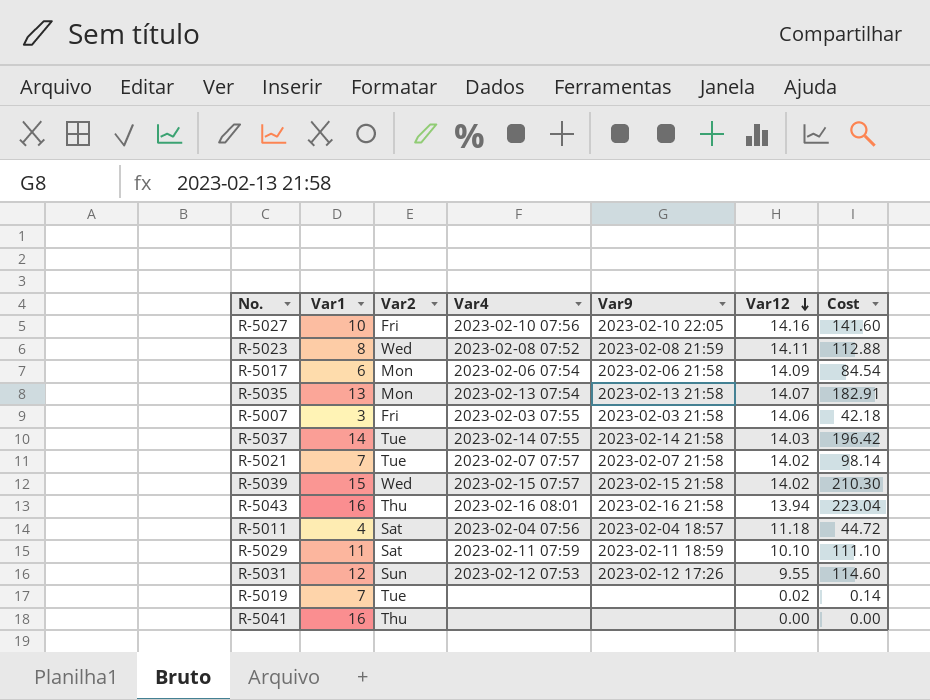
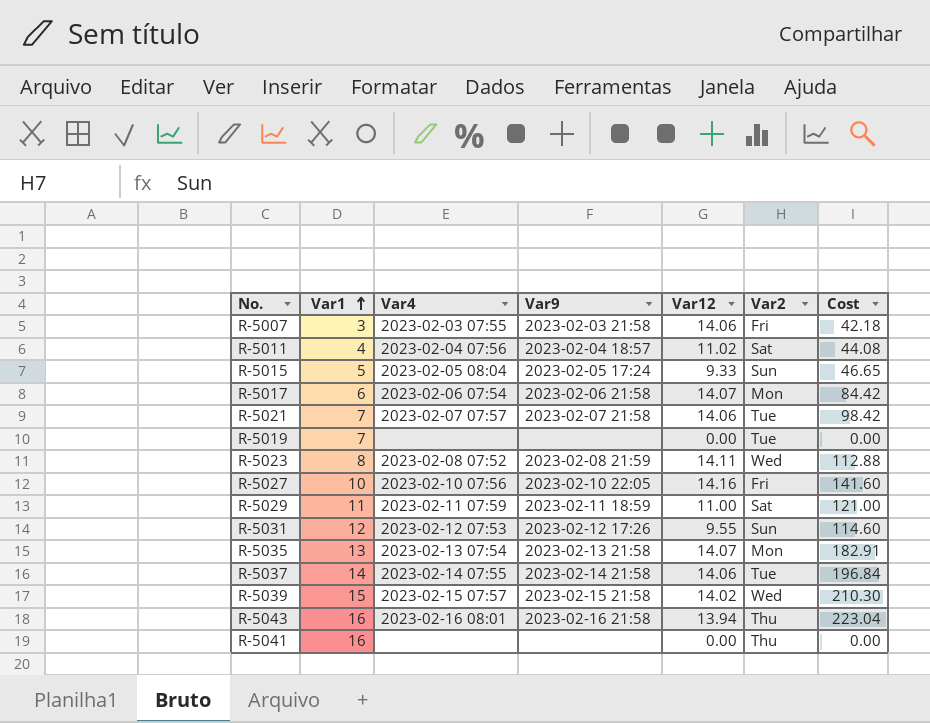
row order: Var12 descending -> Var1 ascending
column Var2 | position: 3 -> 6
R-5011 | Var12: 11.18 -> 11.02
R-5011 | Cost: 44.72 -> 44.08
row R-5015: none -> 5 | 2023-02-05 08:04 | 2023-02-05 17:24 | 9.33 | Sun | 46.65
R-5017 | Var12: 14.09 -> 14.07
R-5017 | Cost: 84.54 -> 84.42
R-5021 | Var12: 14.02 -> 14.06
R-5021 | Cost: 98.14 -> 98.42
R-5019 | Var12: 0.02 -> 0.00
R-5019 | Cost: 0.14 -> 0.00
R-5029 | Var12: 10.10 -> 11.00
R-5029 | Cost: 111.10 -> 121.00
R-5037 | Var12: 14.03 -> 14.06
R-5037 | Cost: 196.42 -> 196.84

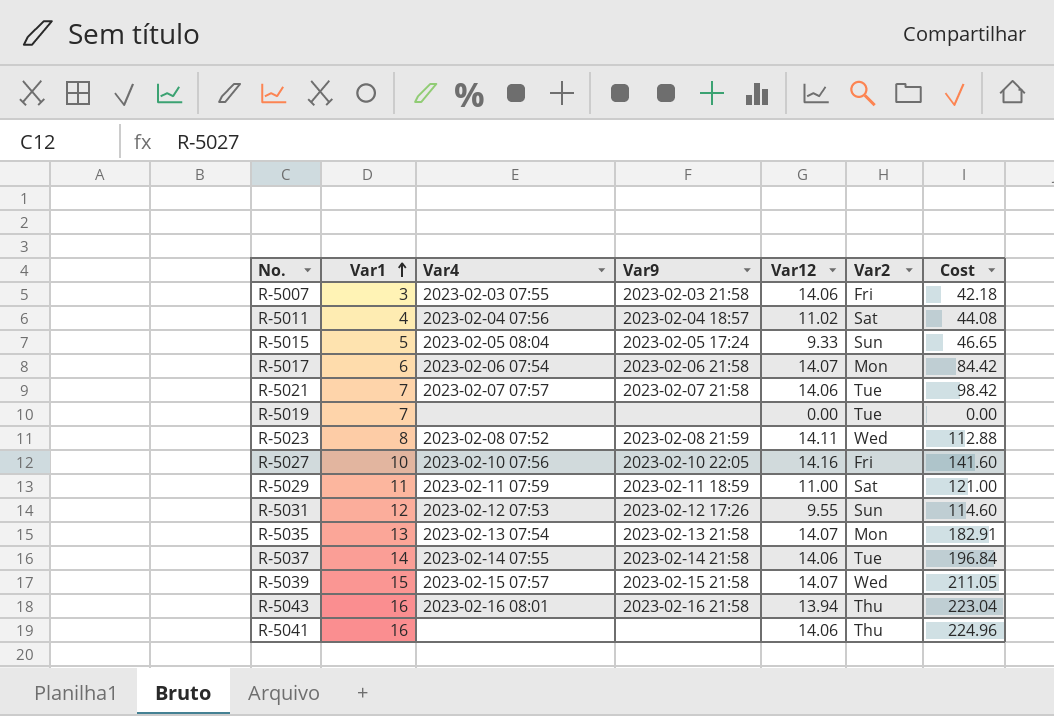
R-5039 | Var12: 14.02 -> 14.07
R-5039 | Cost: 210.30 -> 211.05
R-5041 | Var12: 0.00 -> 14.06
R-5041 | Cost: 0.00 -> 224.96

